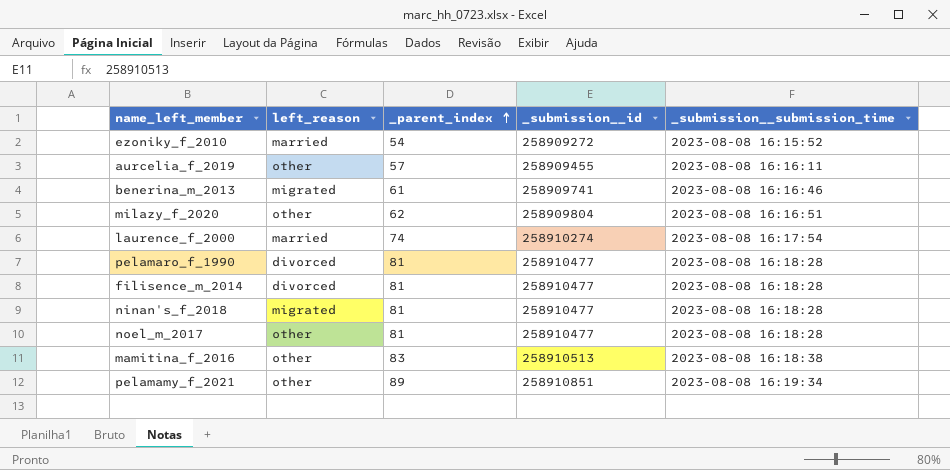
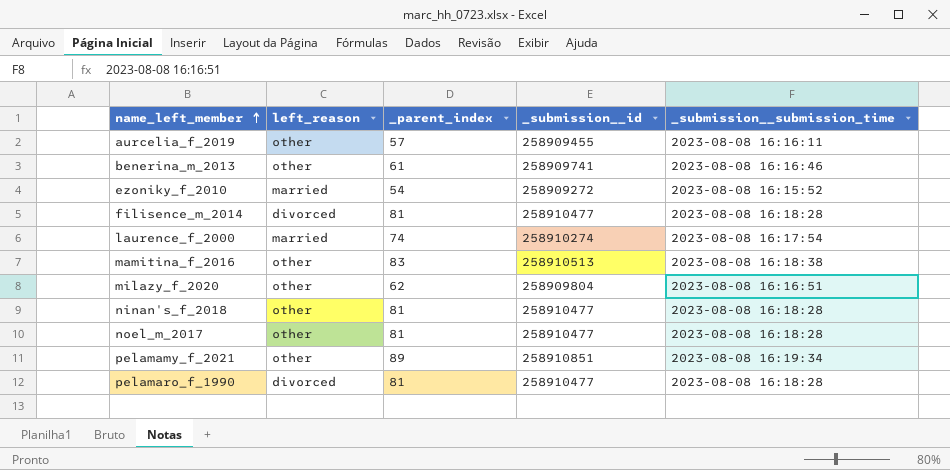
row order: _parent_index ascending -> name_left_member ascending
benerina_m_2013 | left_reason: migrated -> other
ninan's_f_2018 | left_reason: migrated -> other

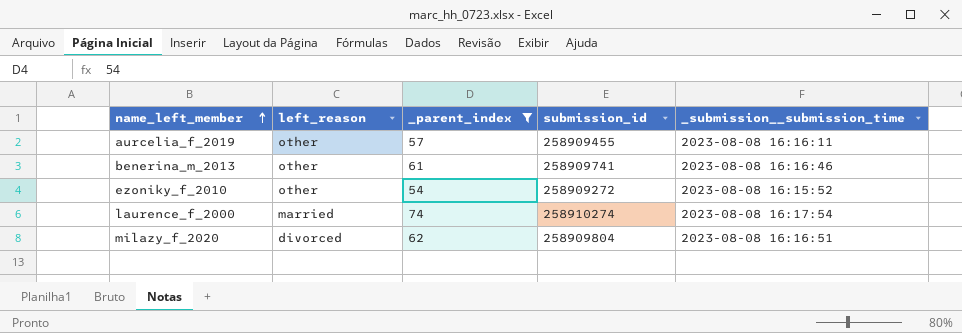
filter: none -> _parent_index <= 74
column name: _submission__id -> submission_id
ezoniky_f_2010 | left_reason: married -> other
milazy_f_2020 | left_reason: other -> divorced

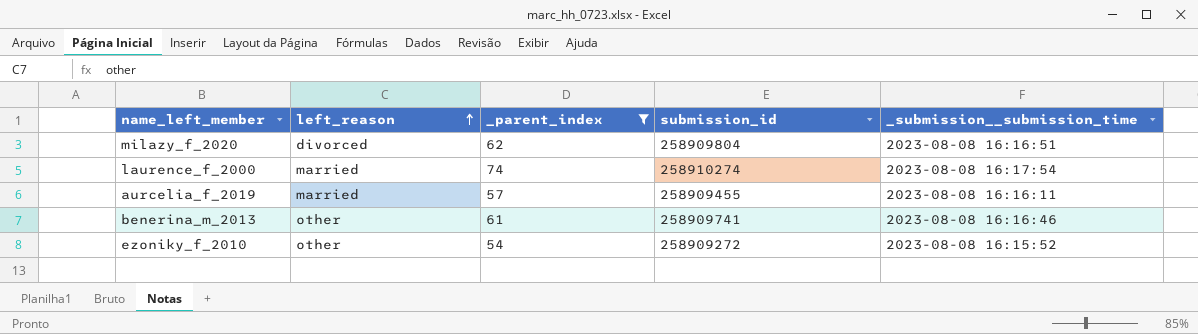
row order: name_left_member ascending -> left_reason ascending
aurcelia_f_2019 | left_reason: other -> married

